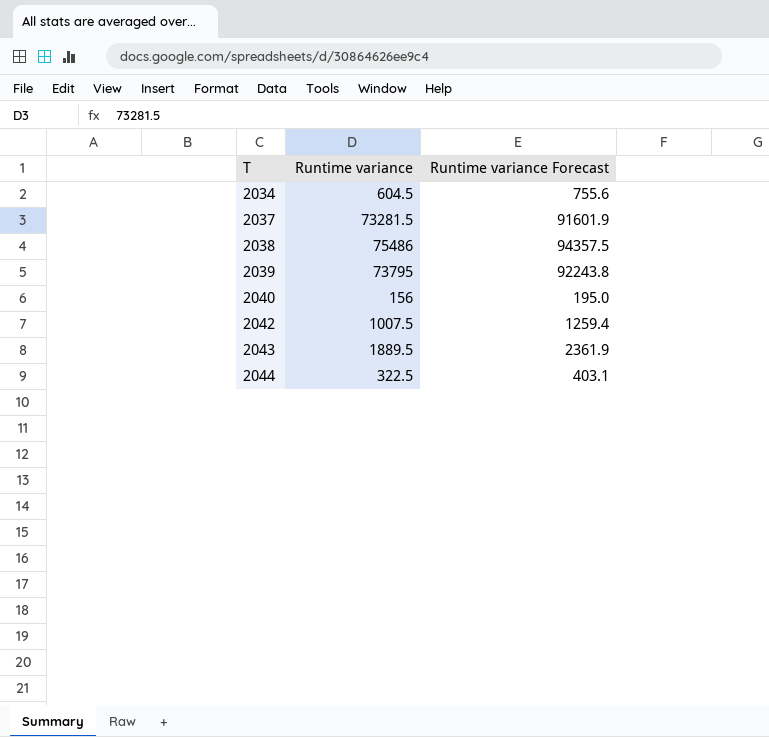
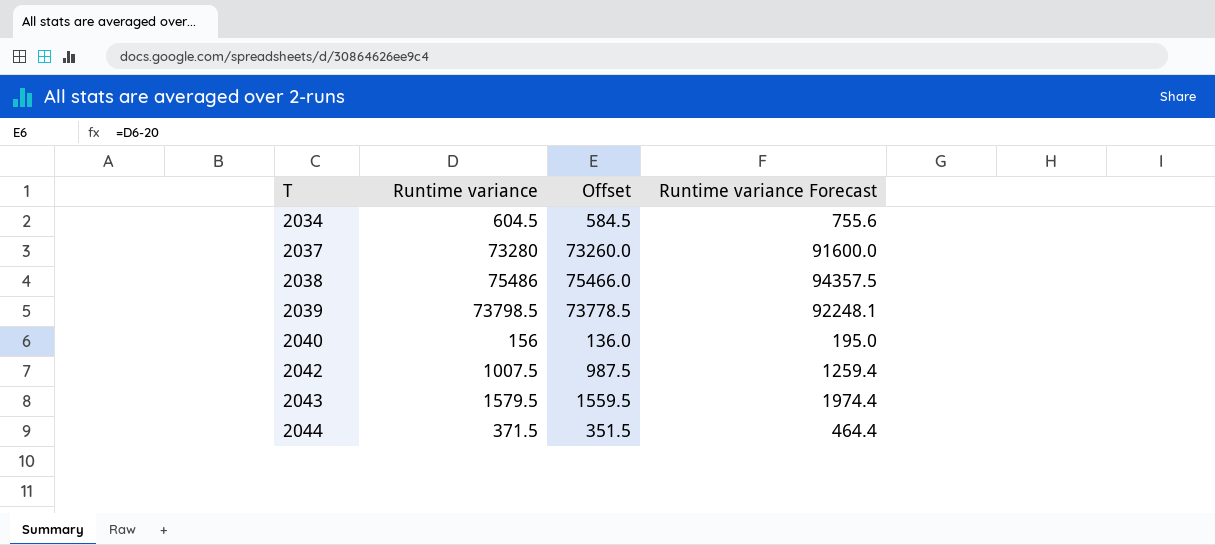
column Offset | formula: none -> [Runtime variance] - 20
2037 | Runtime variance: 73281.5 -> 73280
2037 | Runtime variance Forecast: 91601.9 -> 91600.0
2039 | Runtime variance: 73795 -> 73798.5
2039 | Runtime variance Forecast: 92243.8 -> 92248.1
2043 | Runtime variance: 1889.5 -> 1579.5
2043 | Runtime variance Forecast: 2361.9 -> 1974.4
2044 | Runtime variance: 322.5 -> 371.5
2044 | Runtime variance Forecast: 403.1 -> 464.4

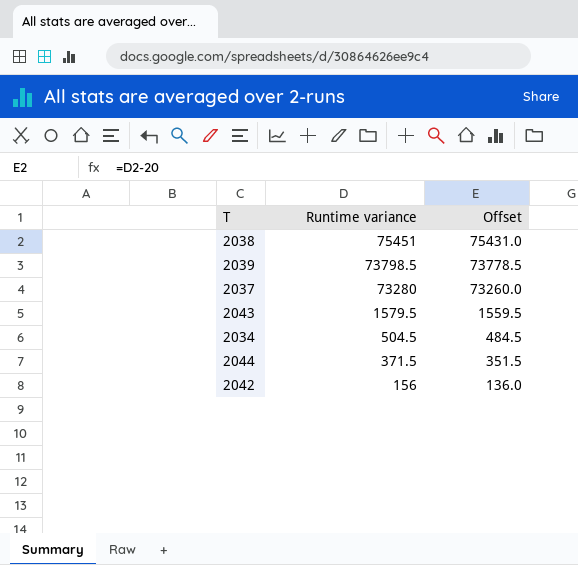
row order: T ascending -> Runtime variance descending
column Runtime variance Forecast | formula: [Runtime variance] * 1.25 -> none
row 2040: 156 | 136.0 | 195.0 -> none
2038 | Runtime variance: 75486 -> 75451
2038 | Offset: 75466.0 -> 75431.0
2034 | Runtime variance: 604.5 -> 504.5
2034 | Offset: 584.5 -> 484.5
2042 | Runtime variance: 1007.5 -> 156
2042 | Offset: 987.5 -> 136.0

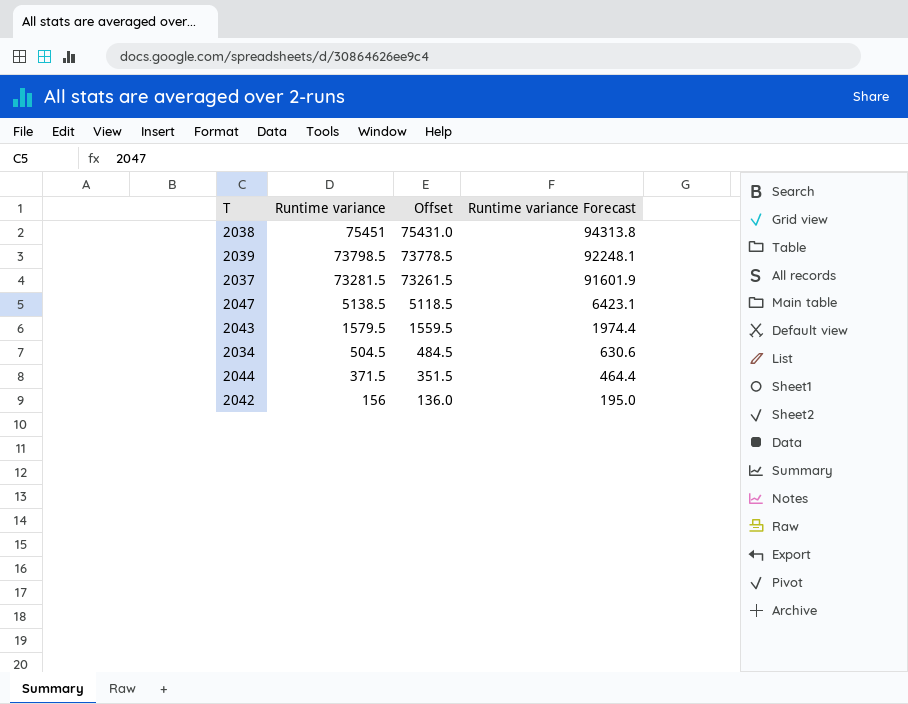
column Runtime variance Forecast | formula: none -> [Runtime variance] * 1.25
2037 | Runtime variance: 73280 -> 73281.5
2037 | Offset: 73260.0 -> 73261.5
row 2047: none -> 5138.5 | 5118.5 | 6423.1

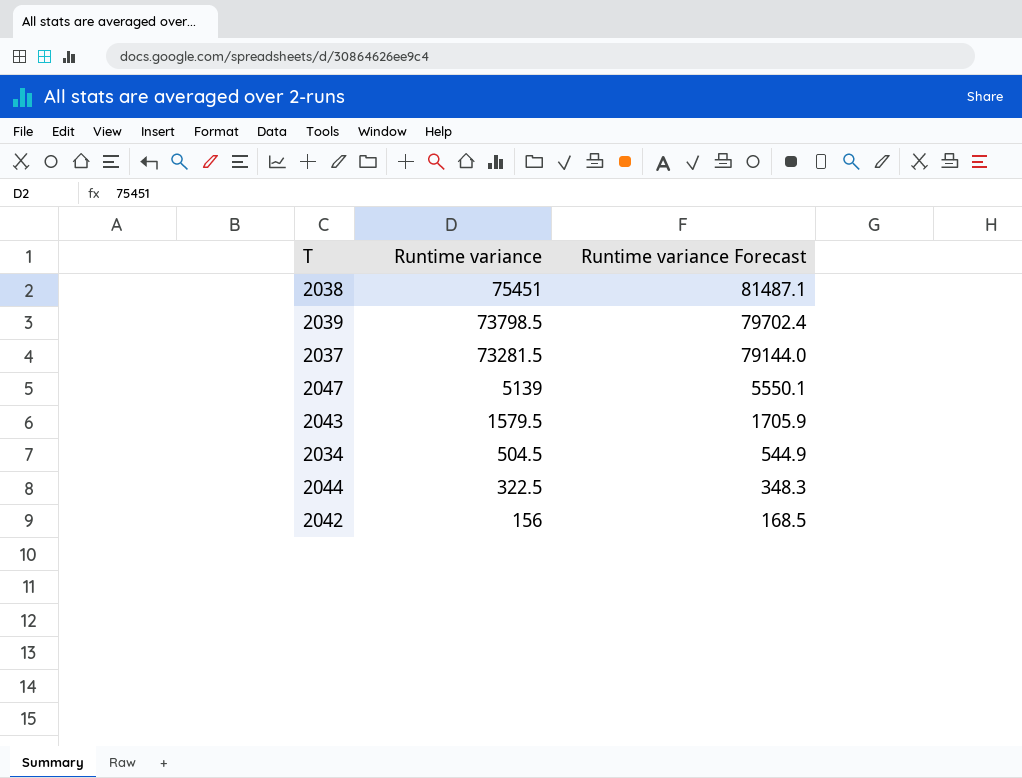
column Offset | formula: [Runtime variance] - 20 -> none
column Runtime variance Forecast | formula: [Runtime variance] * 1.25 -> [Runtime variance] * 1.08
2047 | Runtime variance: 5138.5 -> 5139
2044 | Runtime variance: 371.5 -> 322.5

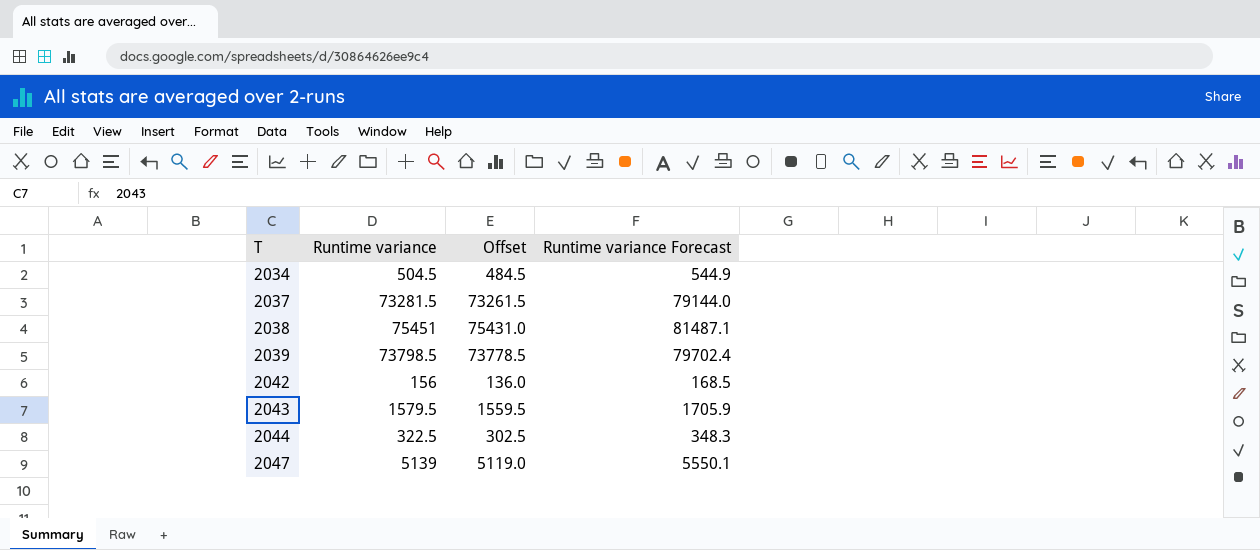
row order: Runtime variance descending -> T ascending
column Offset | formula: none -> [Runtime variance] - 20

